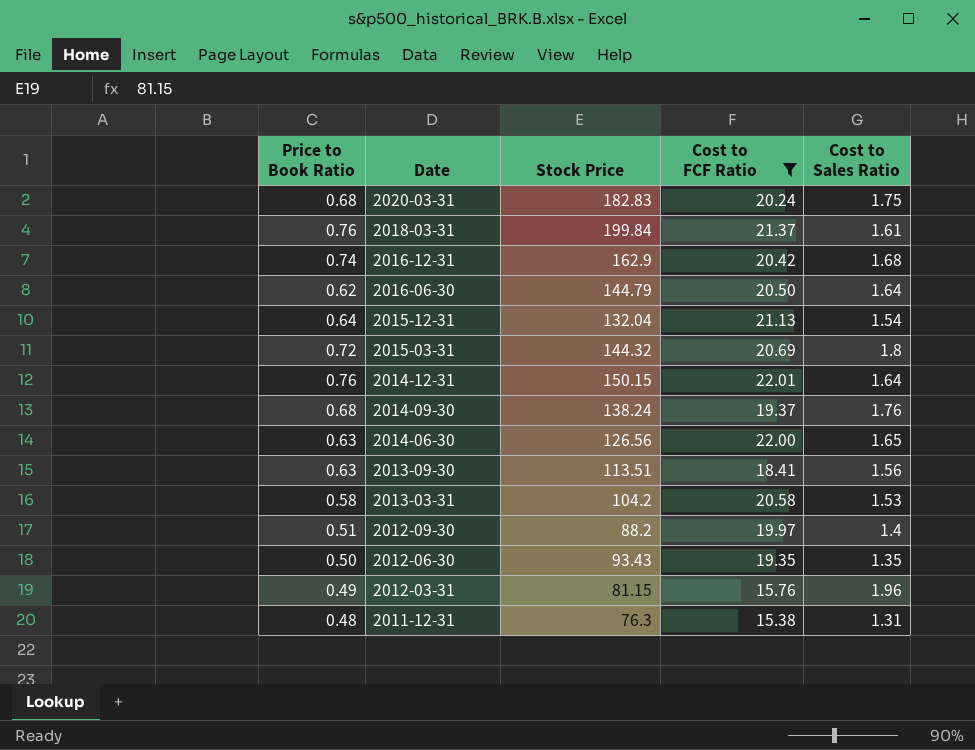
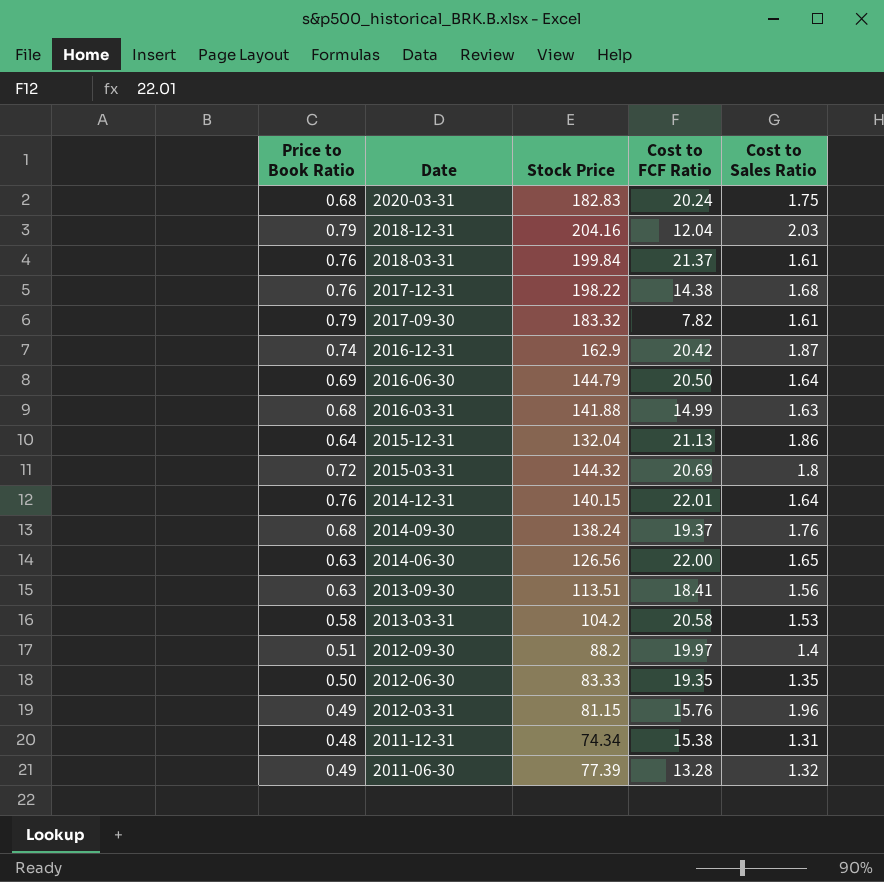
filter: Cost to FCF Ratio >= 15.38 -> none
2016-12-31 | Cost to Sales Ratio: 1.68 -> 1.87
2016-06-30 | Price to Book Ratio: 0.62 -> 0.69
2015-12-31 | Cost to Sales Ratio: 1.54 -> 1.86
2014-12-31 | Stock Price: 150.15 -> 140.15
2012-06-30 | Stock Price: 93.43 -> 83.33
2011-12-31 | Stock Price: 76.3 -> 74.34

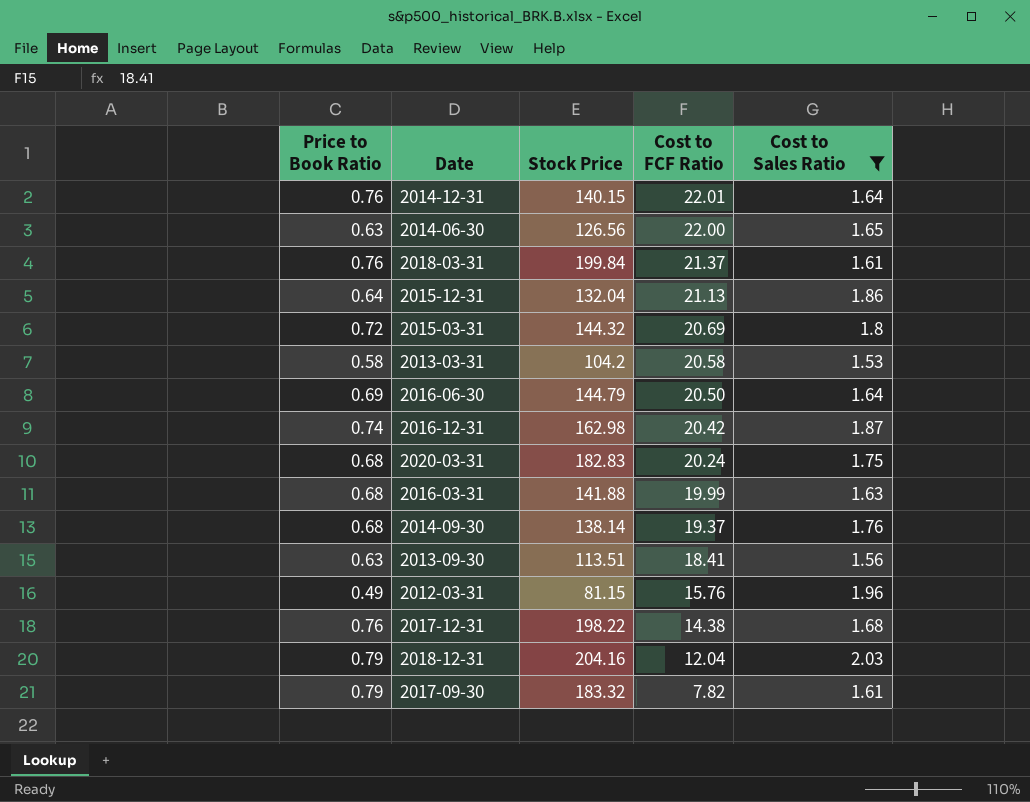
filter: none -> Cost to Sales Ratio >= 1.53
row order: Date descending -> Cost to FCF Ratio descending
2016-12-31 | Stock Price: 162.9 -> 162.98
2016-03-31 | Cost to FCF Ratio: 14.99 -> 19.99
2014-09-30 | Stock Price: 138.24 -> 138.14

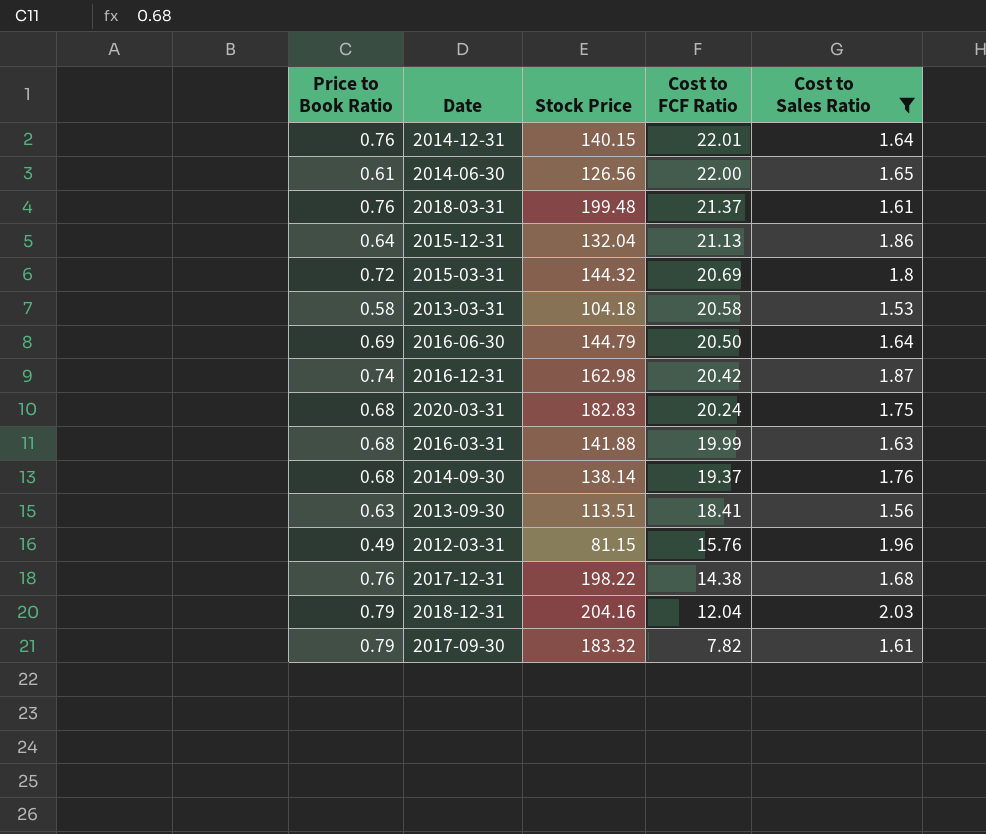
2014-06-30 | Price to Book Ratio: 0.63 -> 0.61
2018-03-31 | Stock Price: 199.84 -> 199.48
2013-03-31 | Stock Price: 104.2 -> 104.18

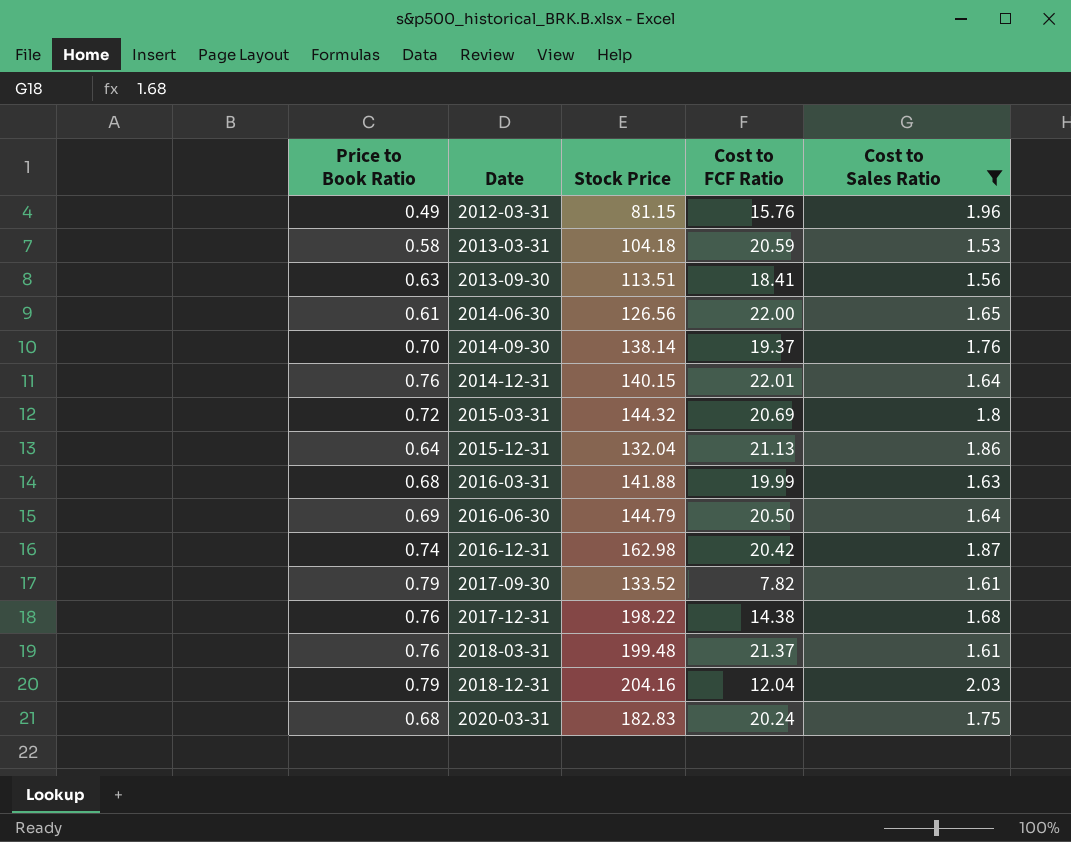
row order: Cost to FCF Ratio descending -> Date ascending
2013-03-31 | Cost to FCF Ratio: 20.58 -> 20.59
2014-09-30 | Price to Book Ratio: 0.68 -> 0.70
2017-09-30 | Stock Price: 183.32 -> 133.52

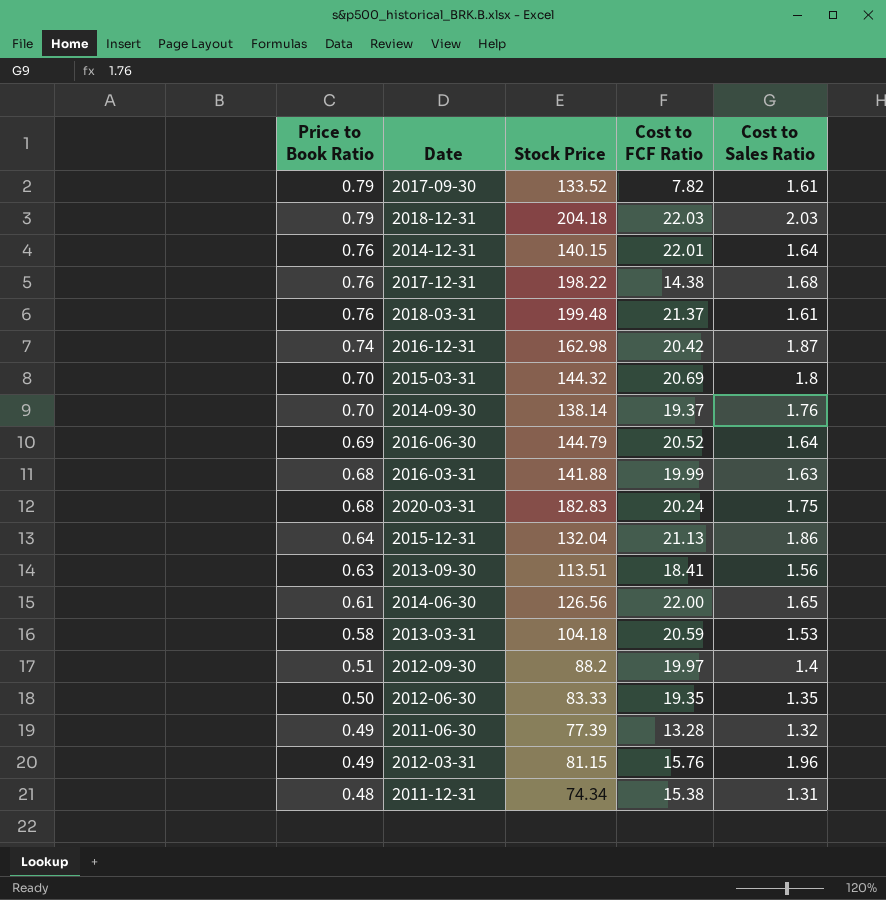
filter: Cost to Sales Ratio >= 1.53 -> none
row order: Date ascending -> Price to Book Ratio descending
2018-12-31 | Stock Price: 204.16 -> 204.18
2018-12-31 | Cost to FCF Ratio: 12.04 -> 22.03
2015-03-31 | Price to Book Ratio: 0.72 -> 0.70
2016-06-30 | Cost to FCF Ratio: 20.50 -> 20.52

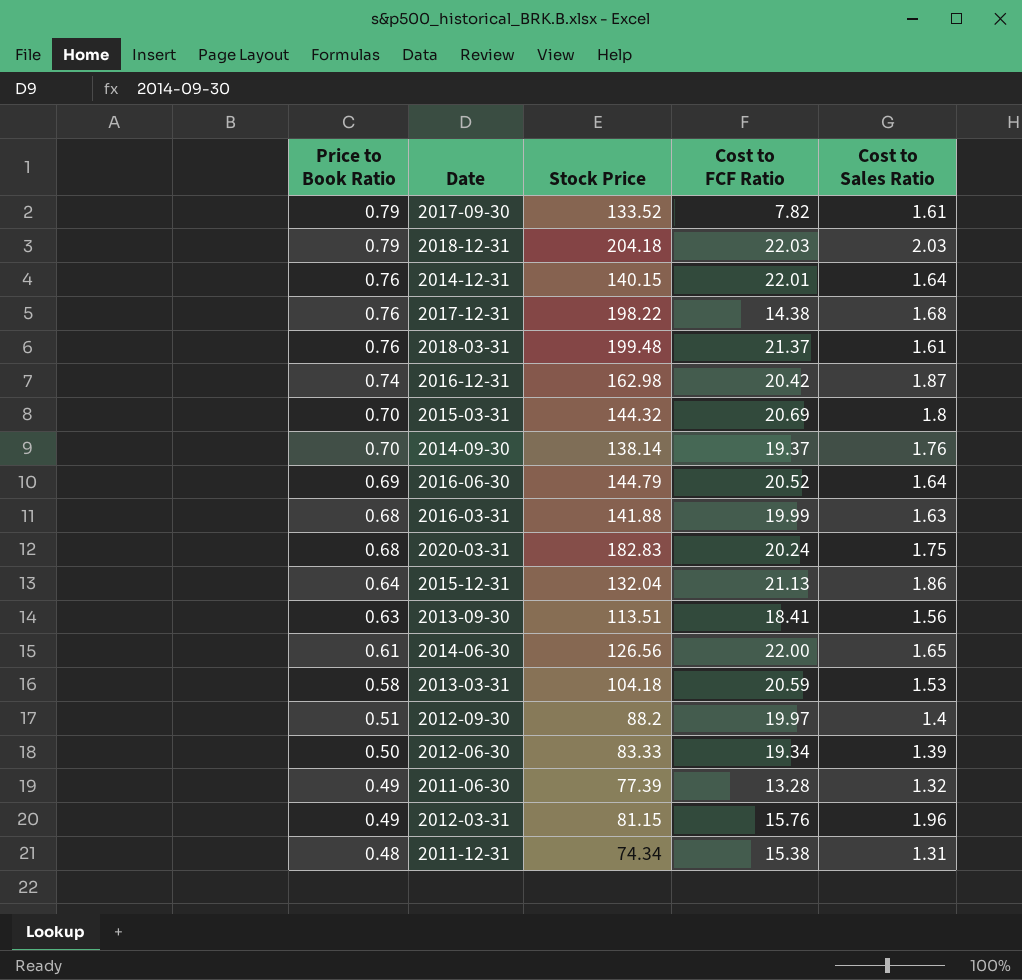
2012-06-30 | Cost to FCF Ratio: 19.35 -> 19.34
2012-06-30 | Cost to Sales Ratio: 1.35 -> 1.39

